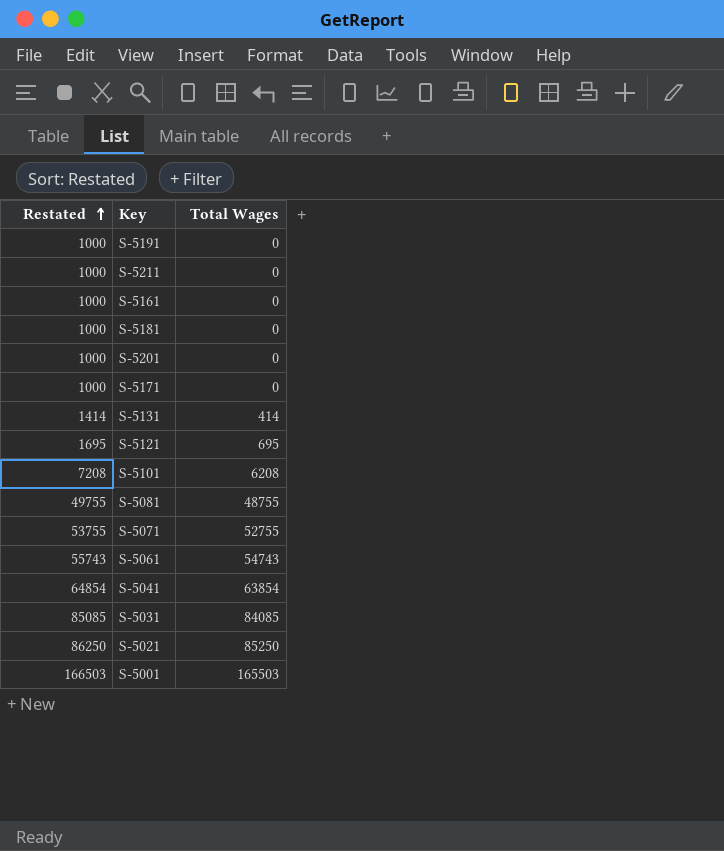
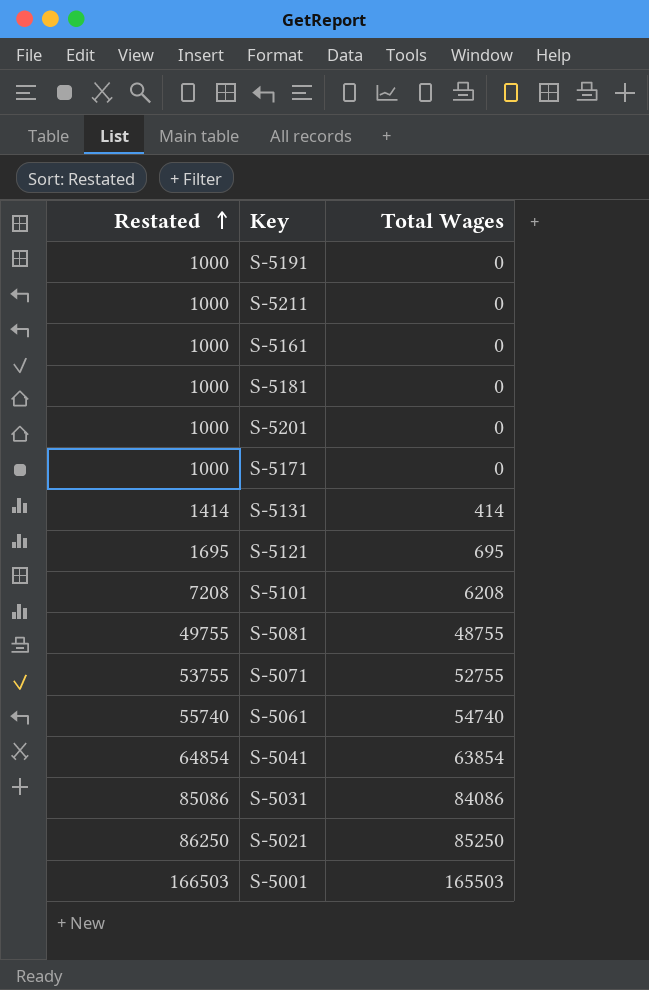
S-5061 | Restated: 55743 -> 55740
S-5061 | Total Wages: 54743 -> 54740
S-5031 | Restated: 85085 -> 85086
S-5031 | Total Wages: 84085 -> 84086

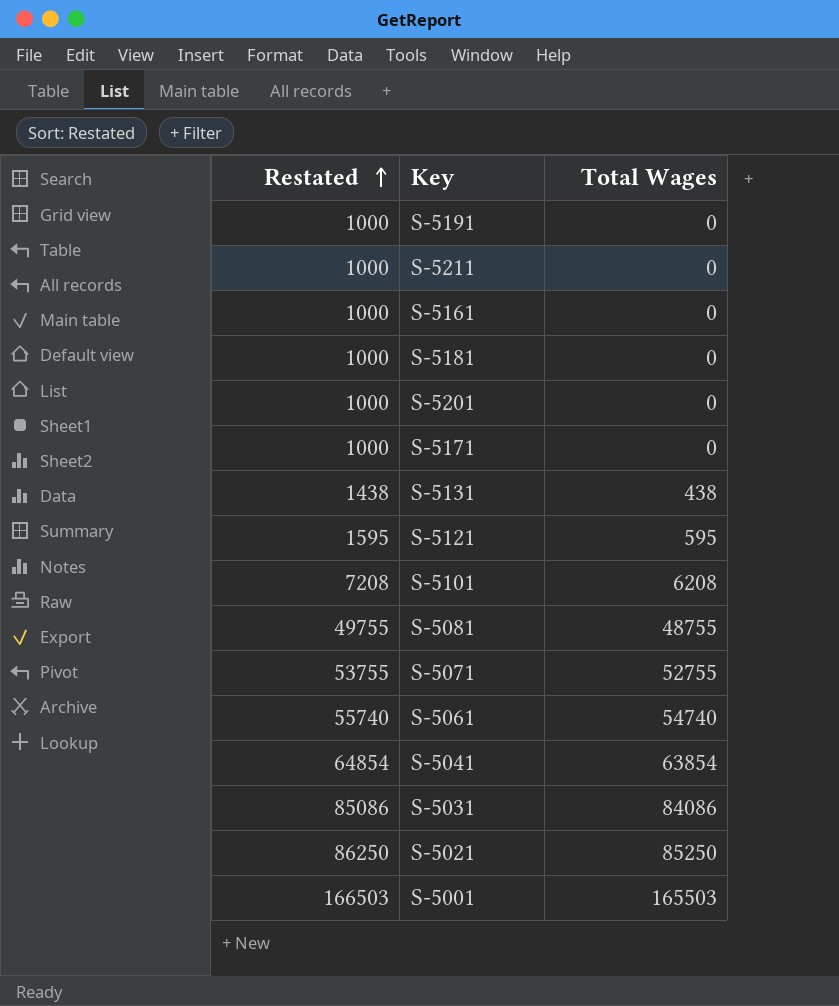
S-5131 | Restated: 1414 -> 1438
S-5131 | Total Wages: 414 -> 438
S-5121 | Restated: 1695 -> 1595
S-5121 | Total Wages: 695 -> 595

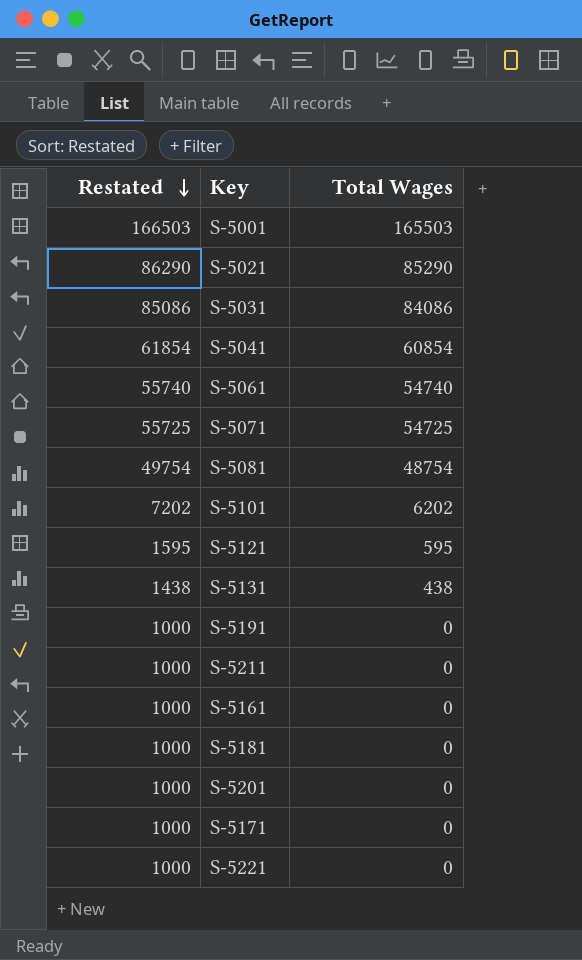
row order: Restated ascending -> Restated descending
S-5021 | Restated: 86250 -> 86290
S-5021 | Total Wages: 85250 -> 85290
S-5041 | Restated: 64854 -> 61854
S-5041 | Total Wages: 63854 -> 60854
S-5071 | Restated: 53755 -> 55725
S-5071 | Total Wages: 52755 -> 54725
S-5081 | Restated: 49755 -> 49754
S-5081 | Total Wages: 48755 -> 48754
S-5101 | Restated: 7208 -> 7202
S-5101 | Total Wages: 6208 -> 6202
row S-5221: none -> 1000 | 0

